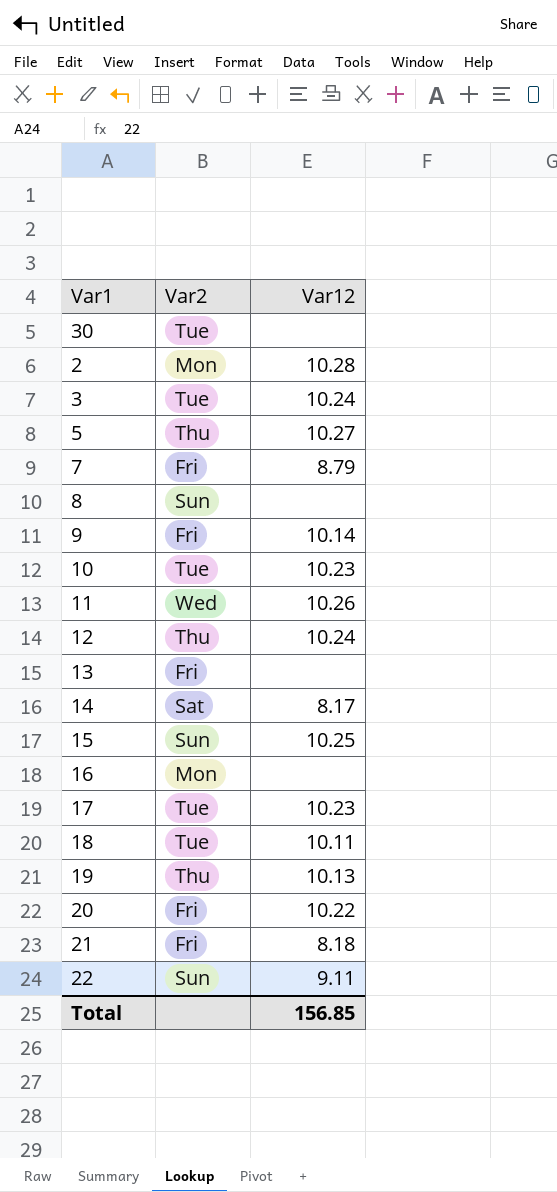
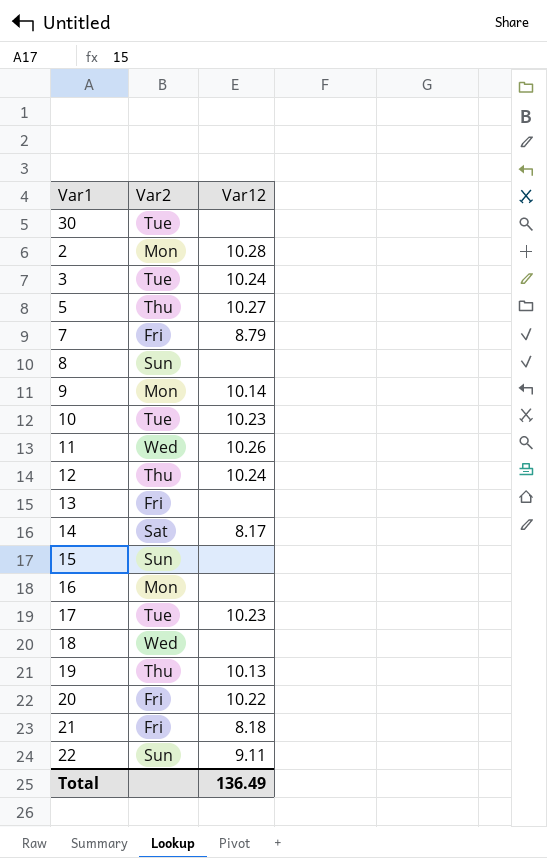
9 | Var2: Fri -> Mon
15 | Var12: 10.25 -> none
18 | Var2: Tue -> Wed
18 | Var12: 10.11 -> none
Total | Var12: 156.85 -> 136.49

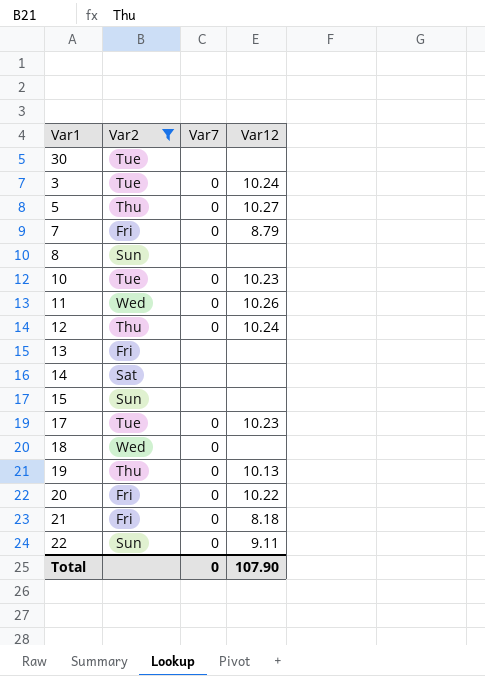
filter: none -> Var2 != Mon
column Var7 | position: none -> 3
14 | Var12: 8.17 -> none
Total | Var12: 136.49 -> 107.90

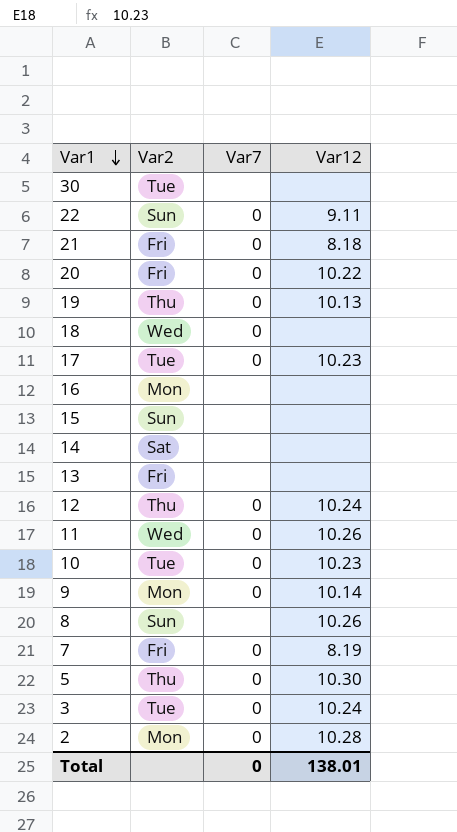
filter: Var2 != Mon -> none
row order: none -> Var1 descending
8 | Var12: none -> 10.26
7 | Var12: 8.79 -> 8.19
5 | Var12: 10.27 -> 10.30
Total | Var12: 107.90 -> 138.01

